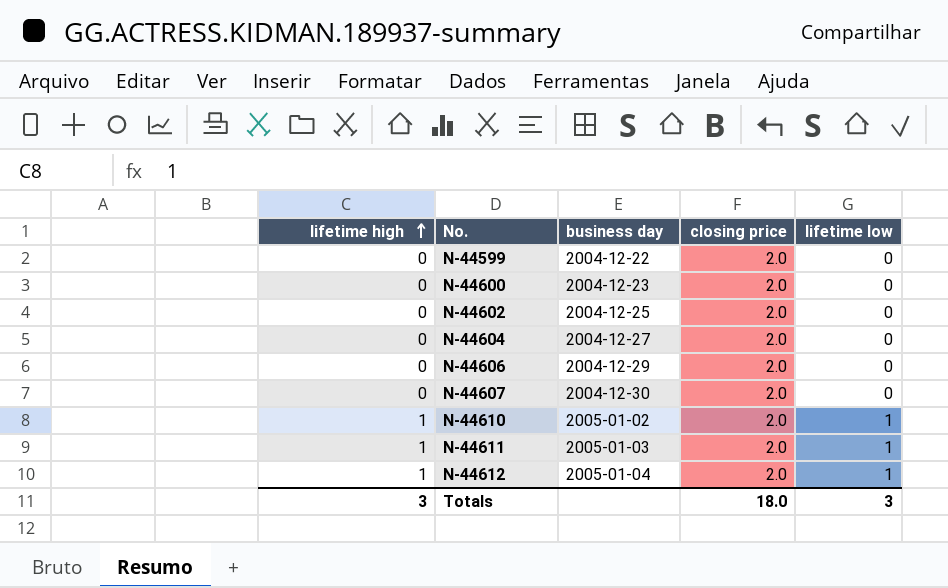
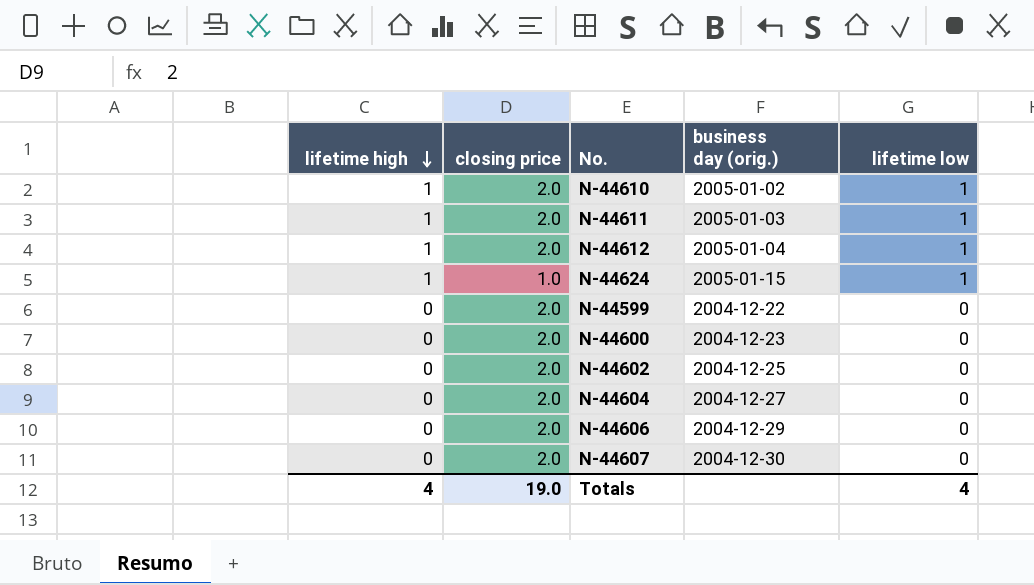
row order: lifetime high ascending -> lifetime high descending
column closing price | position: 4 -> 2
column name: business day -> business day (orig.)
row N-44624: none -> 1 | 1.0 | 2005-01-15 | 1
Totals | lifetime high: 3 -> 4
Totals | closing price: 18.0 -> 19.0
Totals | lifetime low: 3 -> 4

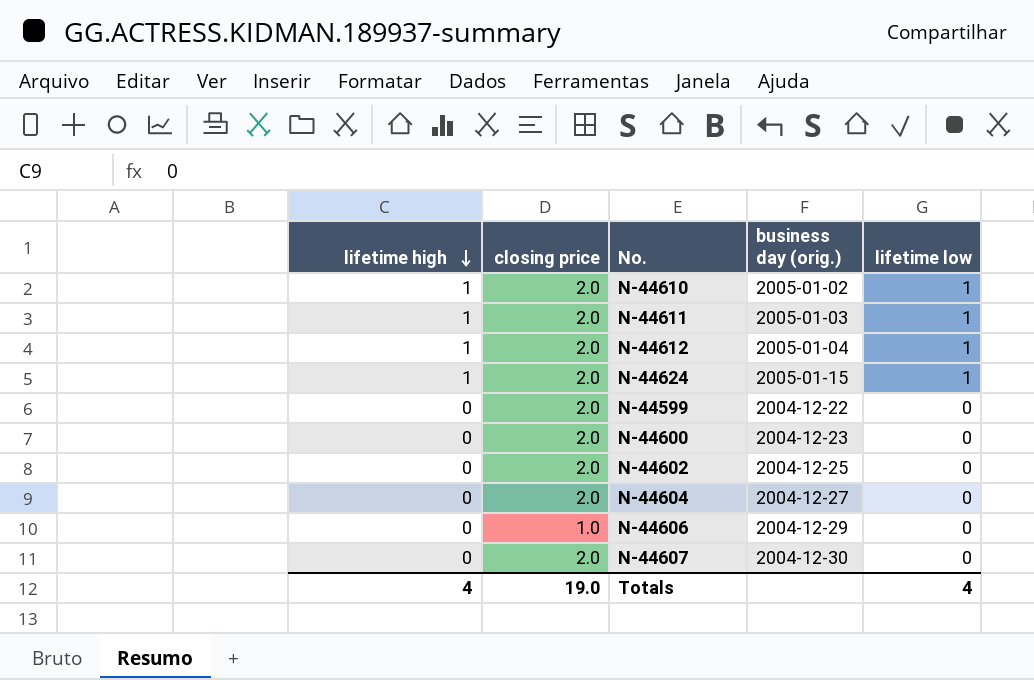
N-44624 | closing price: 1.0 -> 2.0
N-44606 | closing price: 2.0 -> 1.0

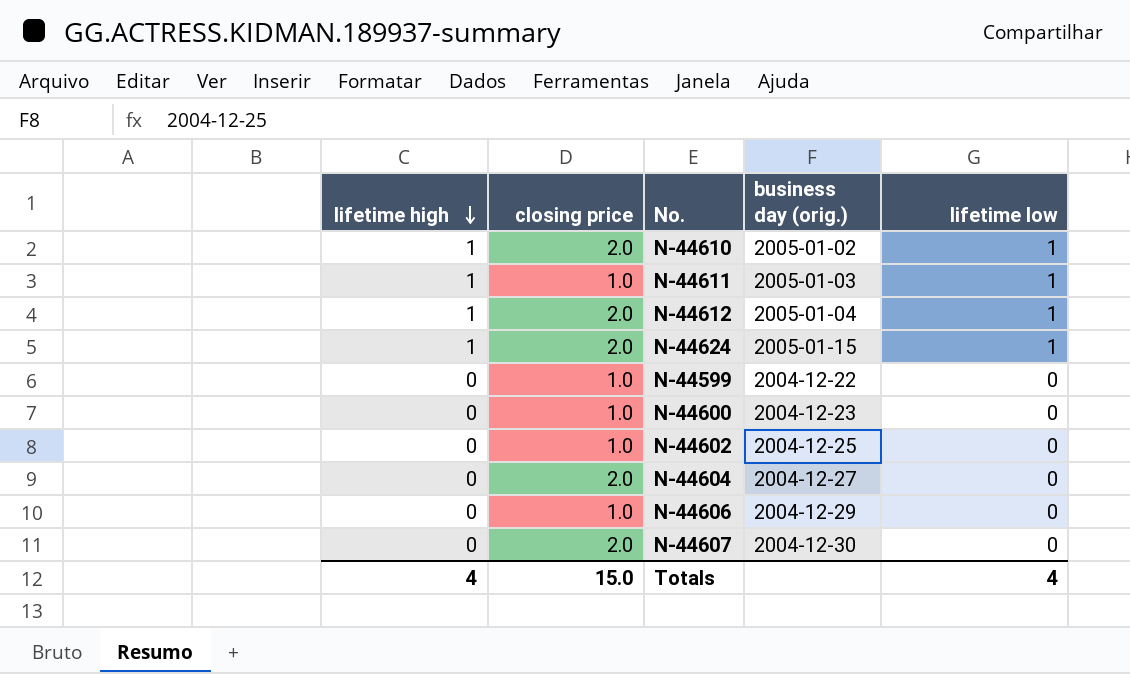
N-44611 | closing price: 2.0 -> 1.0
N-44599 | closing price: 2.0 -> 1.0
N-44600 | closing price: 2.0 -> 1.0
N-44602 | closing price: 2.0 -> 1.0
Totals | closing price: 19.0 -> 15.0

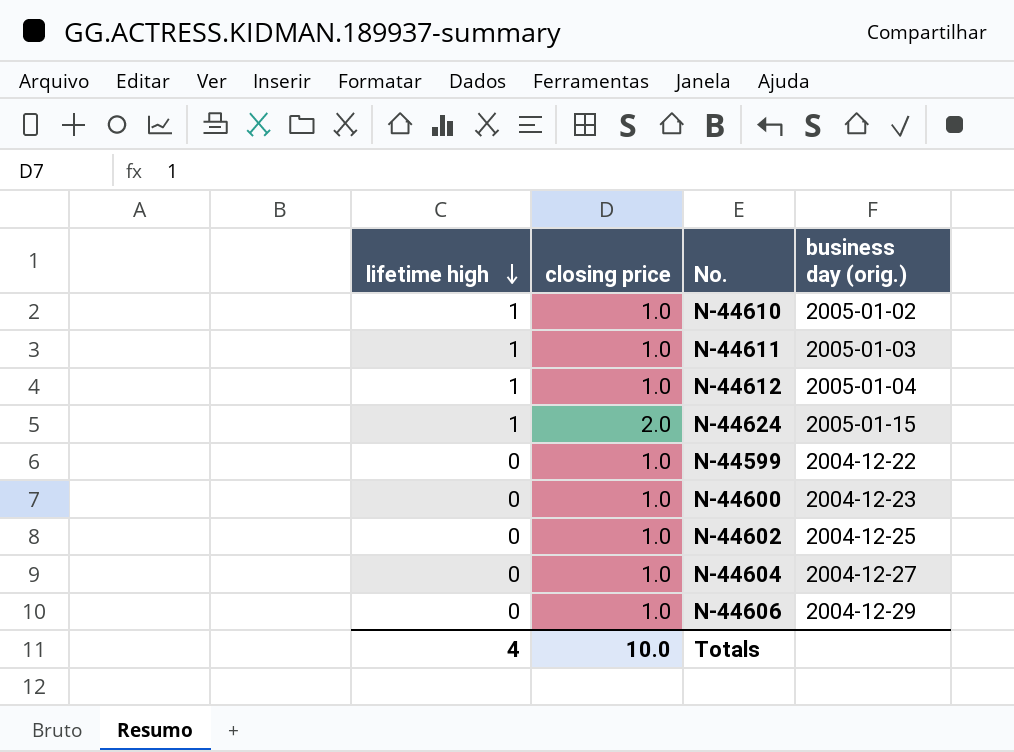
column lifetime low | position: 5 -> none
row N-44607: 0 | 2.0 | 2004-12-30 | 0 -> none
N-44610 | closing price: 2.0 -> 1.0
N-44612 | closing price: 2.0 -> 1.0
N-44604 | closing price: 2.0 -> 1.0
Totals | closing price: 15.0 -> 10.0

